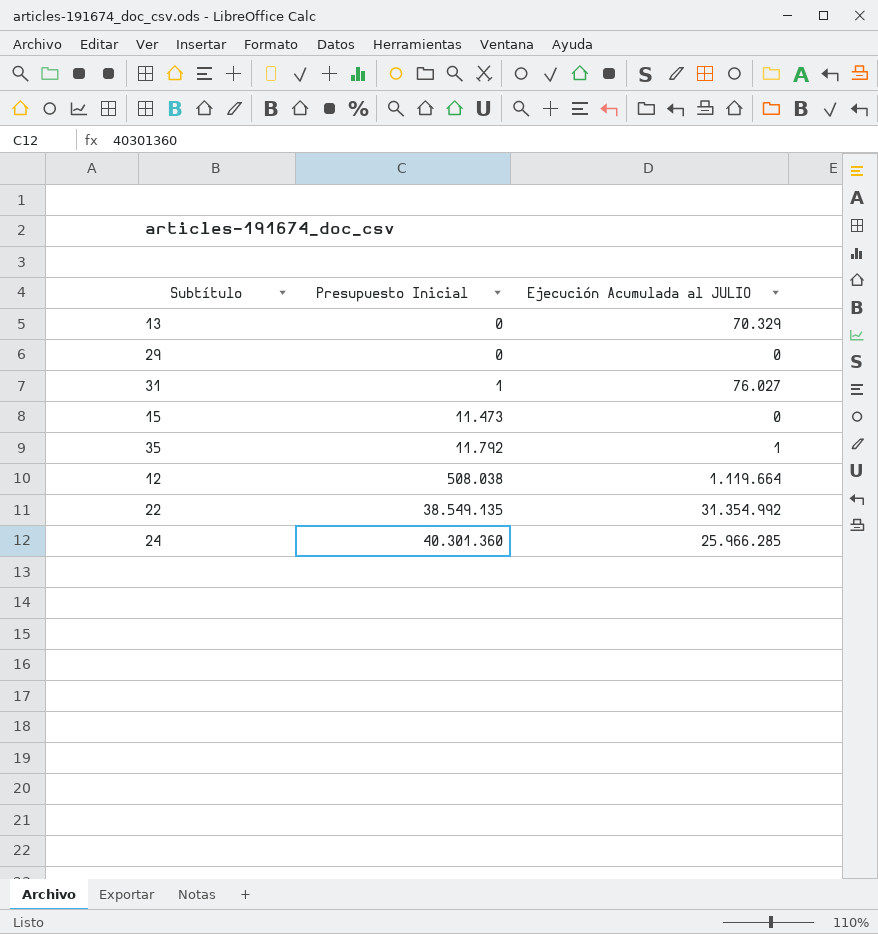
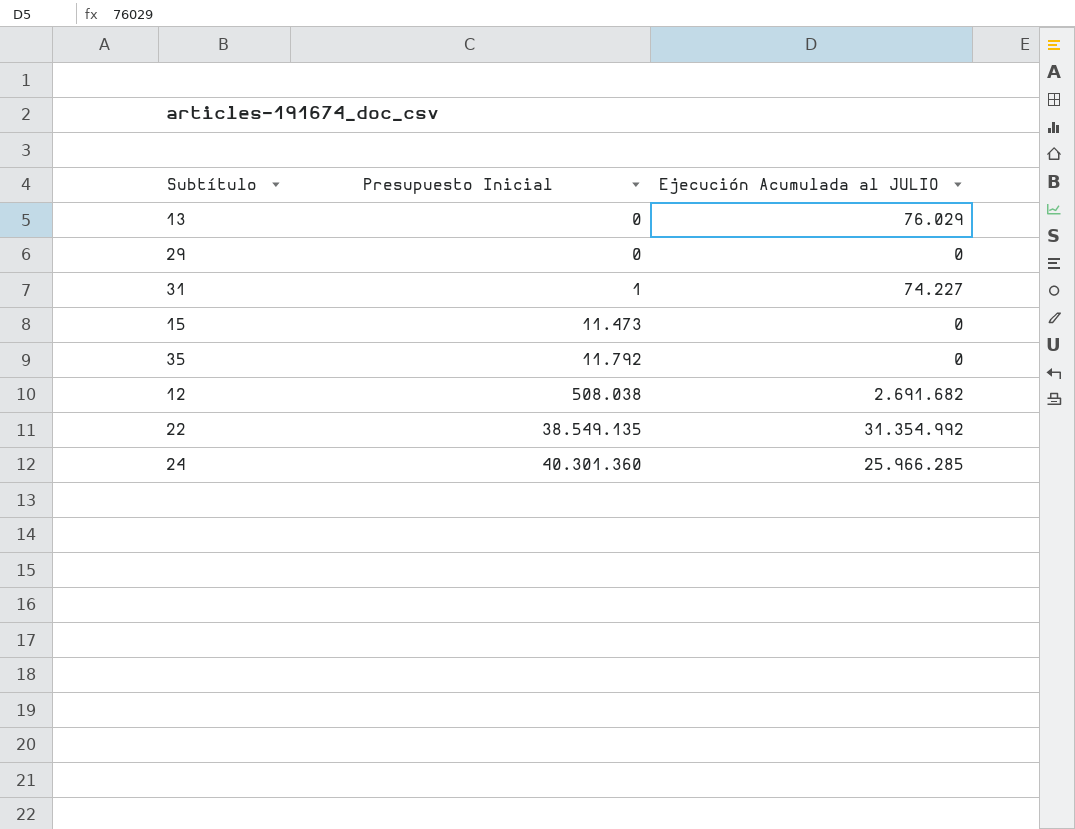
13 | Ejecución Acumulada al JULIO: 70.329 -> 76.029
31 | Ejecución Acumulada al JULIO: 76.027 -> 74.227
35 | Ejecución Acumulada al JULIO: 1 -> 0
12 | Ejecución Acumulada al JULIO: 1.119.664 -> 2.691.682

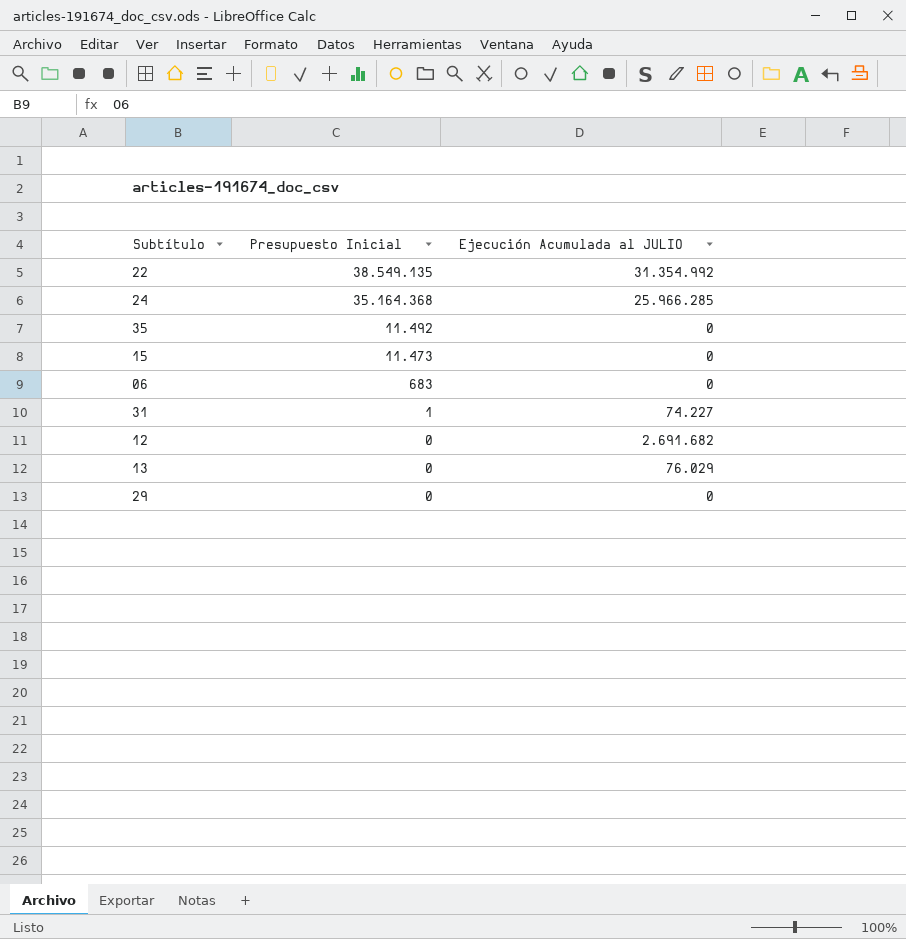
row order: Presupuesto Inicial ascending -> Presupuesto Inicial descending
24 | Presupuesto Inicial: 40.301.360 -> 35.164.368
35 | Presupuesto Inicial: 11.792 -> 11.492
row 06: none -> 683 | 0
12 | Presupuesto Inicial: 508.038 -> 0

